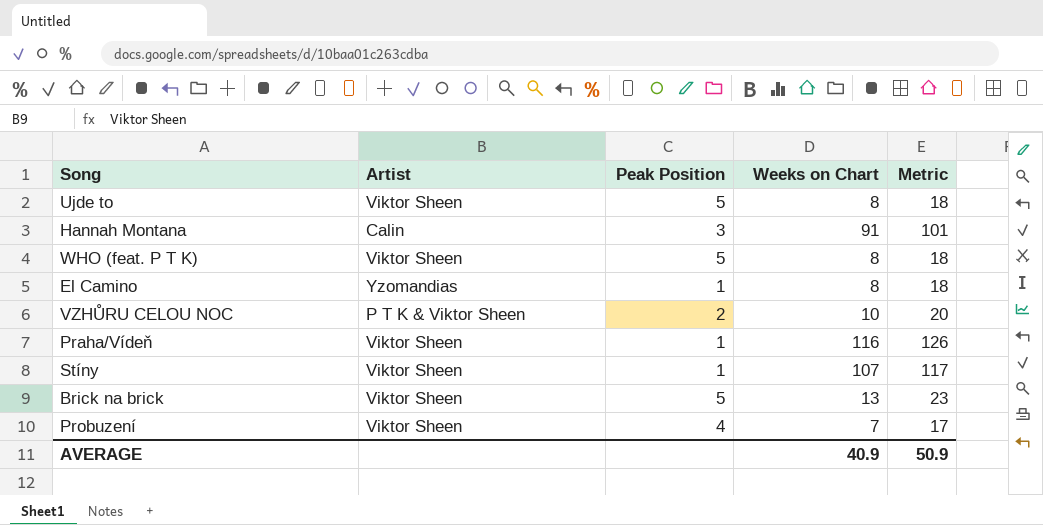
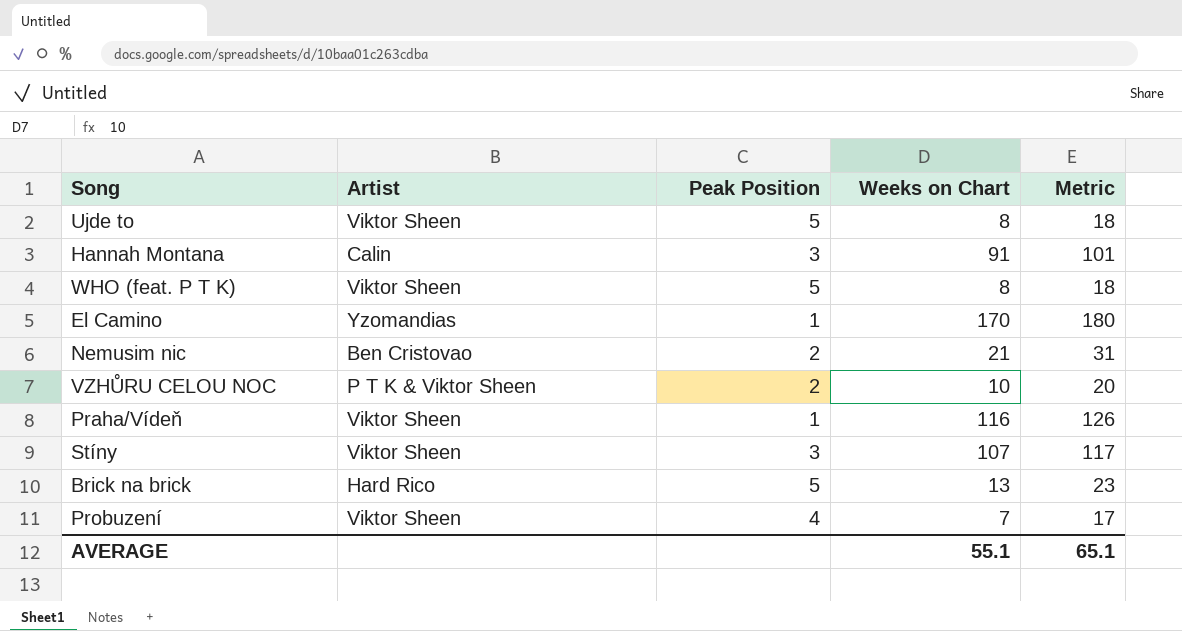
El Camino | Weeks on Chart: 8 -> 170
El Camino | Metric: 18 -> 180
row Nemusim nic: none -> Ben Cristovao | 2 | 21 | 31
Stíny | Peak Position: 1 -> 3
Brick na brick | Artist: Viktor Sheen -> Hard Rico
AVERAGE | Weeks on Chart: 40.9 -> 55.1
AVERAGE | Metric: 50.9 -> 65.1

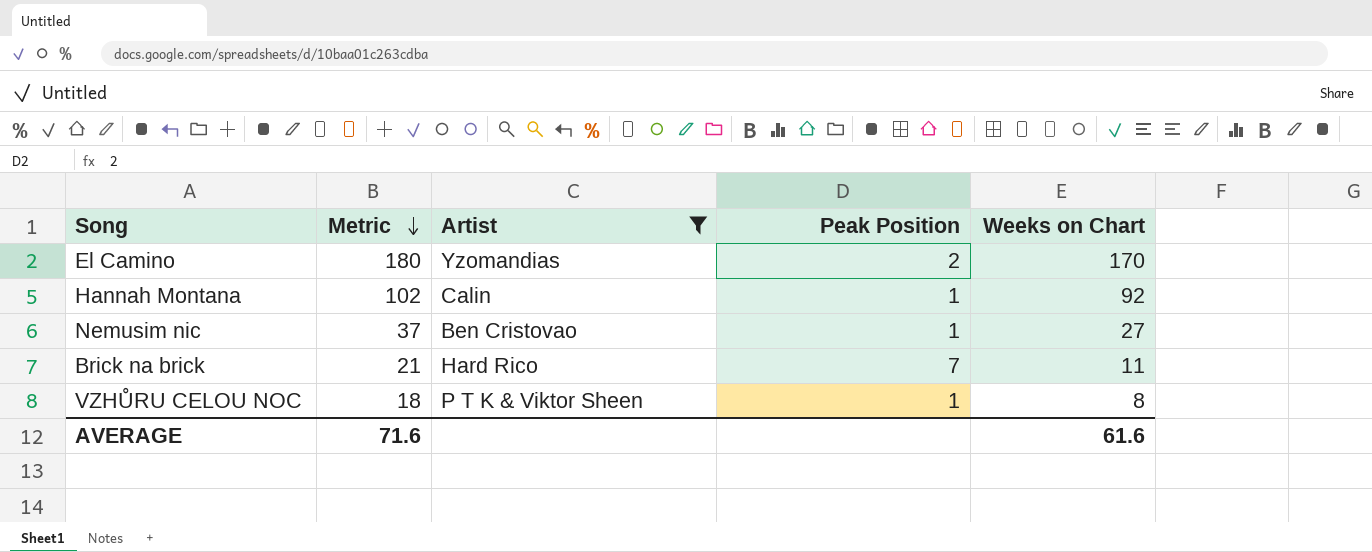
filter: none -> Artist != Viktor Sheen
row order: none -> Metric descending
column Metric | position: 5 -> 2
El Camino | Peak Position: 1 -> 2
Hannah Montana | Metric: 101 -> 102
Hannah Montana | Peak Position: 3 -> 1
Hannah Montana | Weeks on Chart: 91 -> 92
Nemusim nic | Metric: 31 -> 37
Nemusim nic | Peak Position: 2 -> 1
Nemusim nic | Weeks on Chart: 21 -> 27
Brick na brick | Metric: 23 -> 21
Brick na brick | Peak Position: 5 -> 7
Brick na brick | Weeks on Chart: 13 -> 11
VZHŮRU CELOU NOC | Metric: 20 -> 18
VZHŮRU CELOU NOC | Peak Position: 2 -> 1
VZHŮRU CELOU NOC | Weeks on Chart: 10 -> 8
AVERAGE | Metric: 65.1 -> 71.6
AVERAGE | Weeks on Chart: 55.1 -> 61.6

